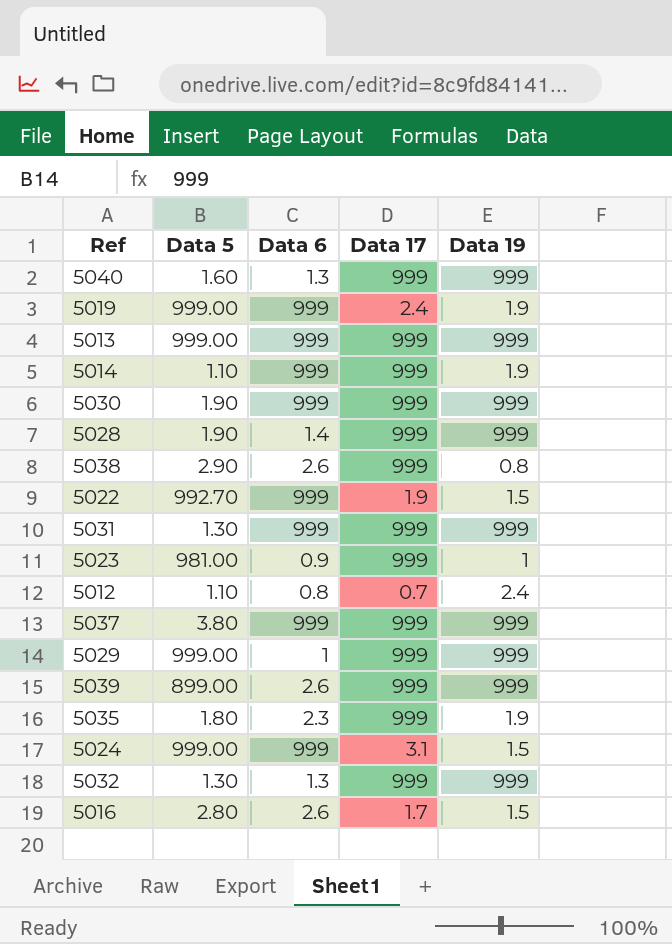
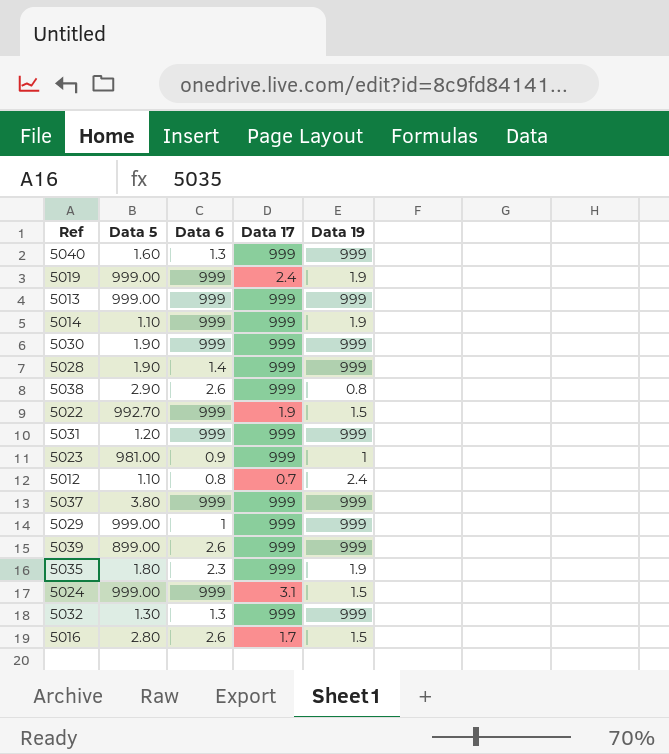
5031 | Data 5: 1.30 -> 1.20

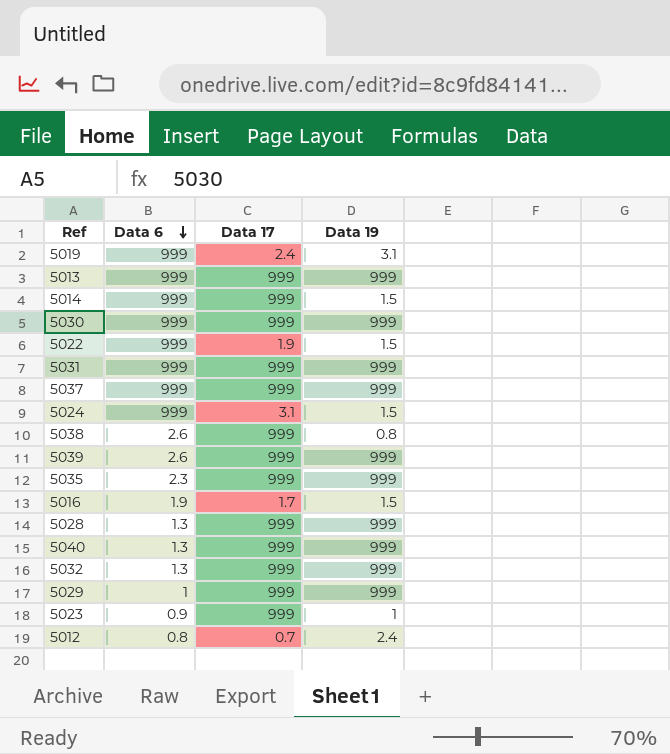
row order: none -> Data 6 descending
column Data 5 | position: 2 -> none
5019 | Data 19: 1.9 -> 3.1
5014 | Data 19: 1.9 -> 1.5
5035 | Data 19: 1.9 -> 999
5016 | Data 6: 2.6 -> 1.9
5028 | Data 6: 1.4 -> 1.3

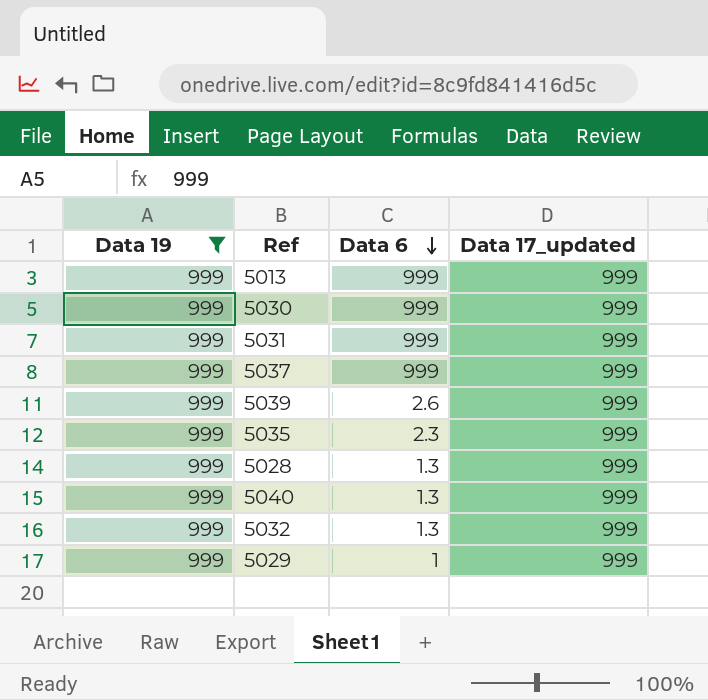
filter: none -> Data 19 = 999
column Data 19 | position: 4 -> 1
column name: Data 17 -> Data 17_updated

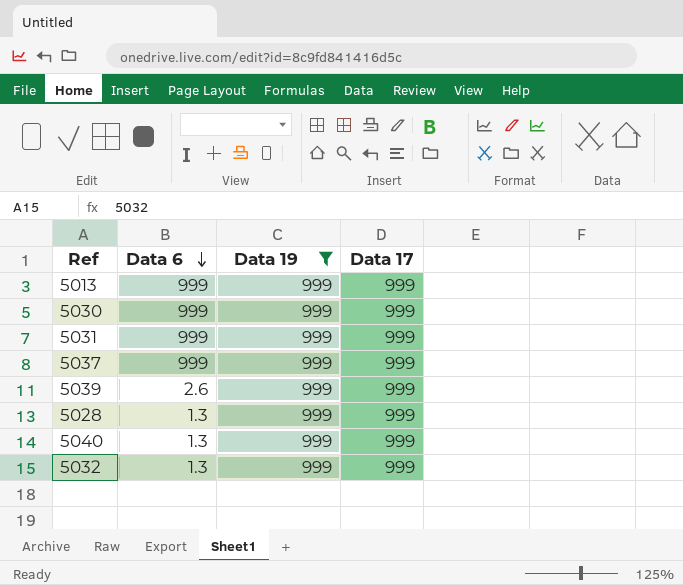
column Data 19 | position: 1 -> 3
column name: Data 17_updated -> Data 17
row 5035: 999 | 2.3 | 999 -> none
row 5029: 999 | 1 | 999 -> none

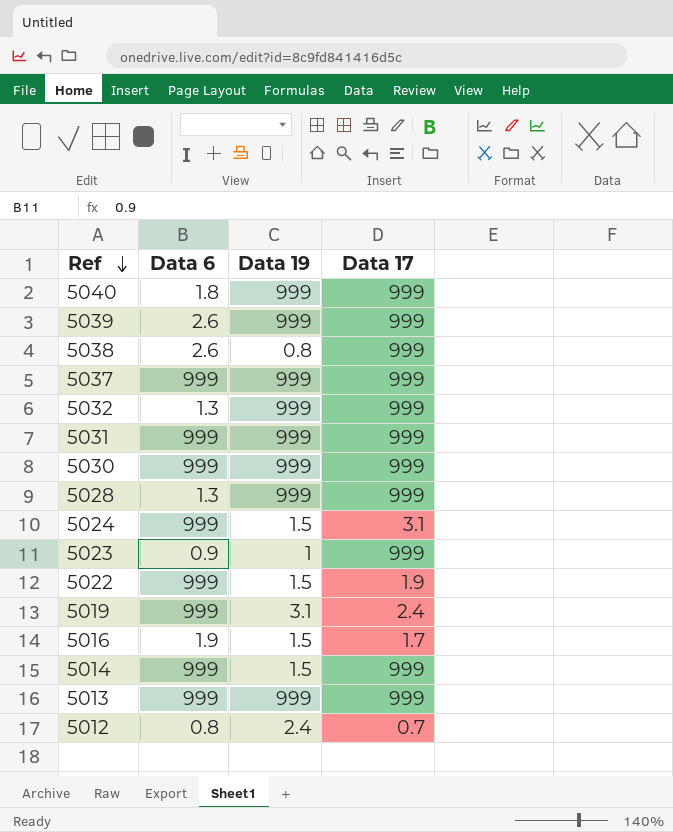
filter: Data 19 = 999 -> none
row order: Data 6 descending -> Ref descending
5040 | Data 6: 1.3 -> 1.8

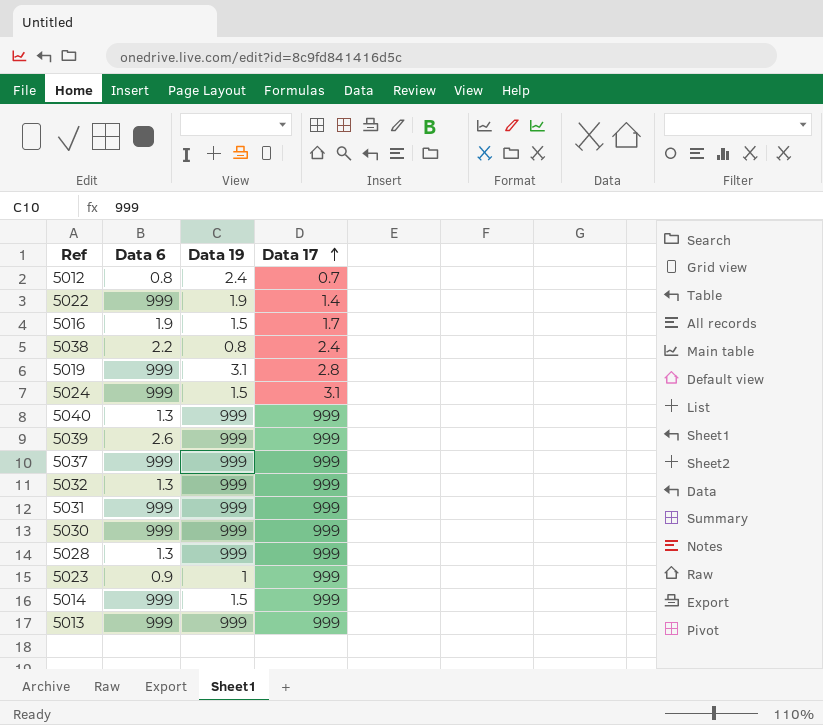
row order: Ref descending -> Data 17 ascending
5022 | Data 19: 1.5 -> 1.9
5022 | Data 17: 1.9 -> 1.4
5038 | Data 6: 2.6 -> 2.2
5038 | Data 17: 999 -> 2.4
5019 | Data 17: 2.4 -> 2.8
5040 | Data 6: 1.8 -> 1.3

